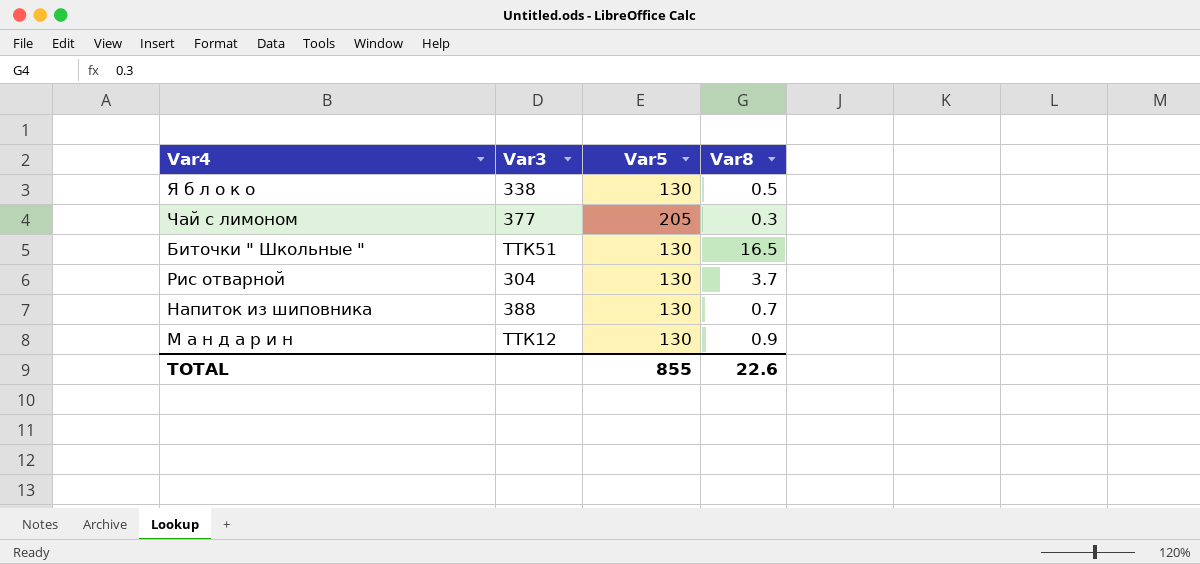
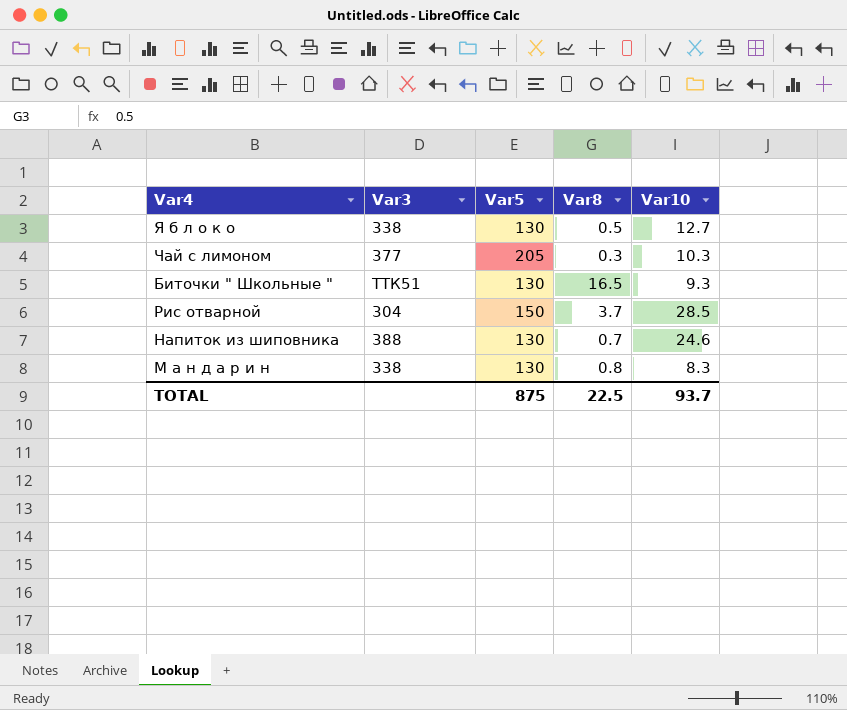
column Var10 | position: none -> 5
Рис отварной | Var5: 130 -> 150
М а н д а р и н | Var3: ТТК12 -> 338
М а н д а р и н | Var8: 0.9 -> 0.8
TOTAL | Var5: 855 -> 875
TOTAL | Var8: 22.6 -> 22.5

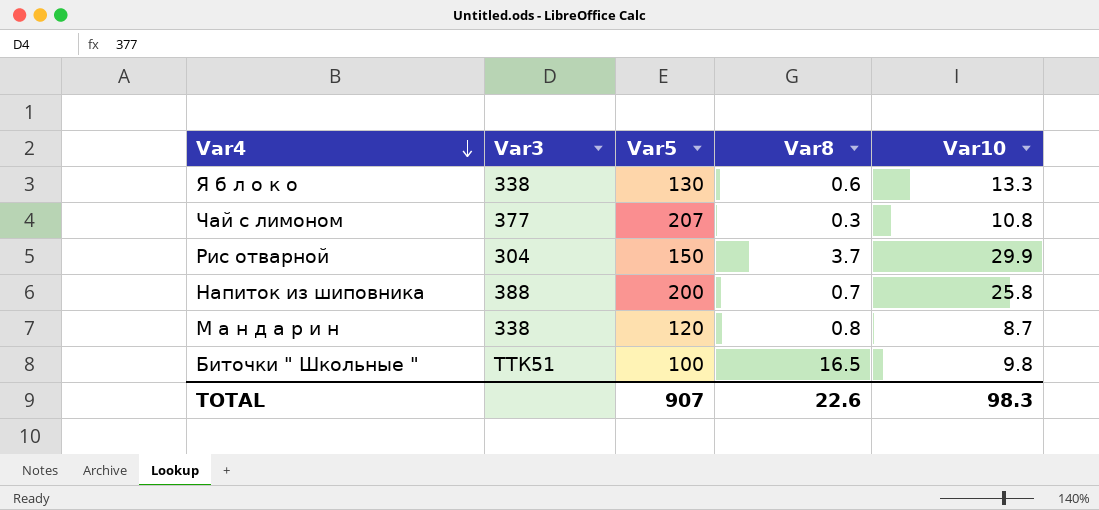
row order: none -> Var4 descending
Я б л о к о | Var8: 0.5 -> 0.6
Я б л о к о | Var10: 12.7 -> 13.3
Чай с лимоном | Var5: 205 -> 207
Чай с лимоном | Var10: 10.3 -> 10.8
Рис отварной | Var10: 28.5 -> 29.9
Напиток из шиповника | Var5: 130 -> 200
Напиток из шиповника | Var10: 24.6 -> 25.8
М а н д а р и н | Var5: 130 -> 120
М а н д а р и н | Var10: 8.3 -> 8.7
Биточки " Школьные " | Var5: 130 -> 100
Биточки " Школьные " | Var10: 9.3 -> 9.8
TOTAL | Var5: 875 -> 907
TOTAL | Var8: 22.5 -> 22.6
TOTAL | Var10: 93.7 -> 98.3

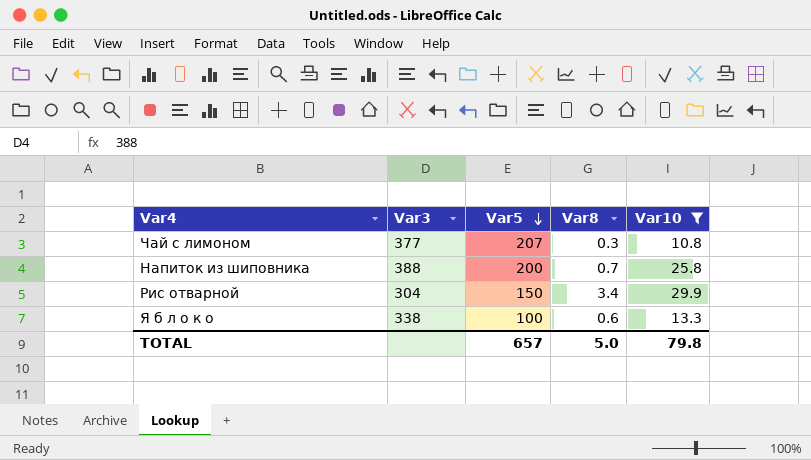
filter: none -> Var10 >= 10.8
row order: Var4 descending -> Var5 descending
Рис отварной | Var8: 3.7 -> 3.4
Я б л о к о | Var5: 130 -> 100
TOTAL | Var5: 907 -> 657
TOTAL | Var8: 22.6 -> 5.0
TOTAL | Var10: 98.3 -> 79.8

